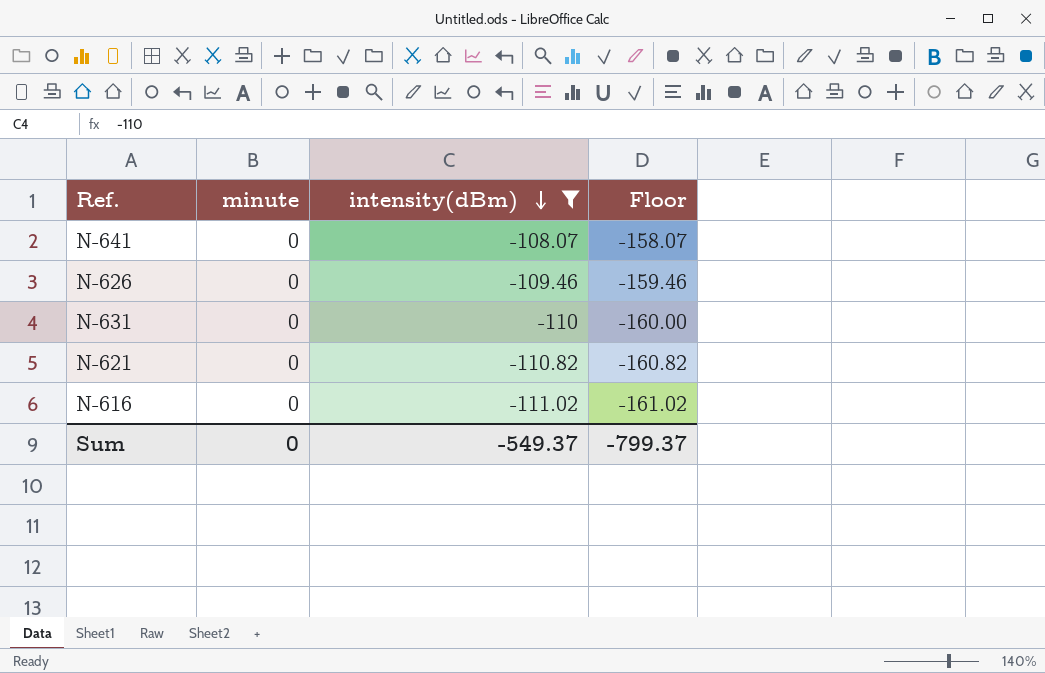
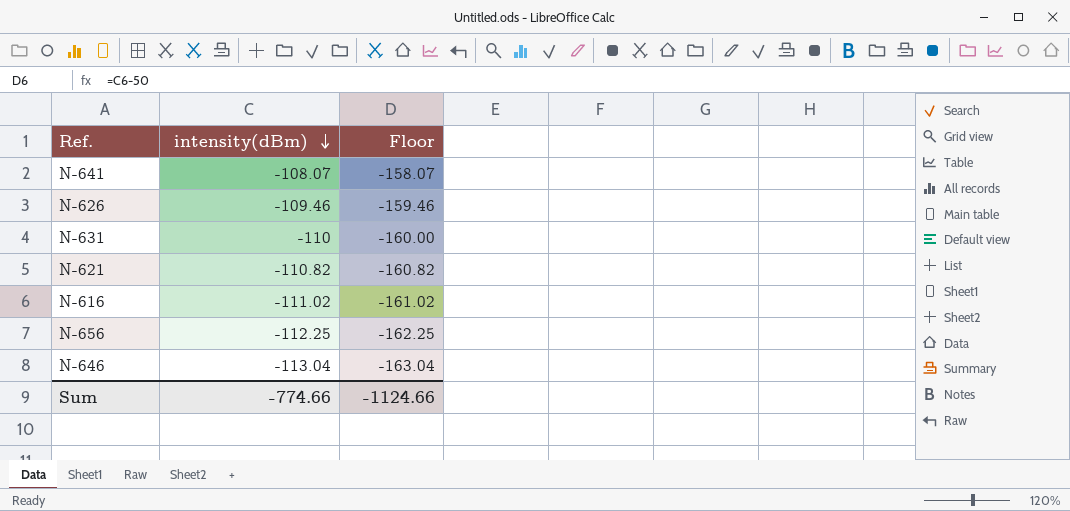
filter: intensity(dBm) >= -111.02 -> none
column minute | position: 2 -> none
Sum | intensity(dBm): -549.37 -> -774.66
Sum | Floor: -799.37 -> -1124.66

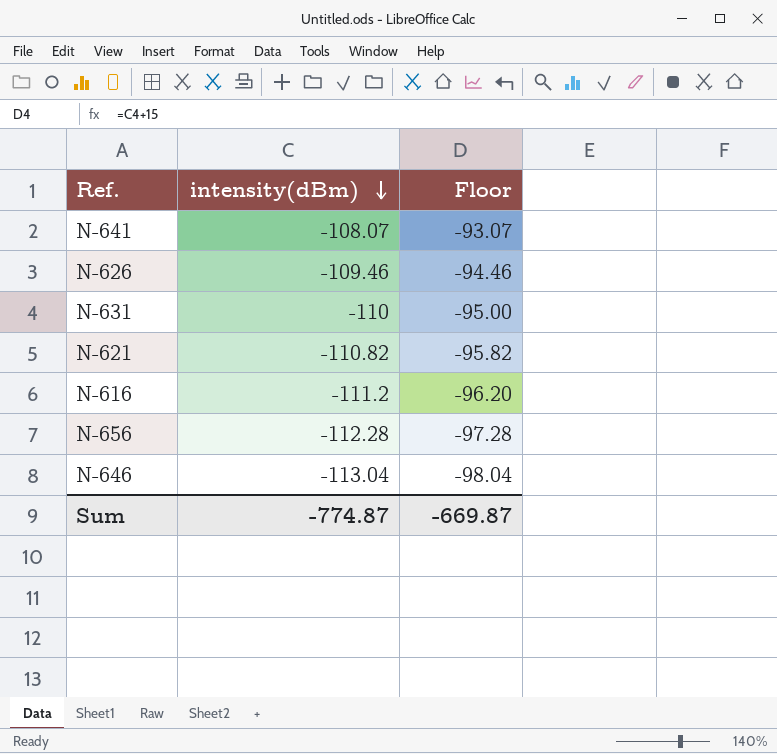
column Floor | formula: [intensity(dBm)] - 50 -> [intensity(dBm)] + 15
N-616 | intensity(dBm): -111.02 -> -111.2
N-656 | intensity(dBm): -112.25 -> -112.28
Sum | intensity(dBm): -774.66 -> -774.87
Sum | Floor: -1124.66 -> -669.87

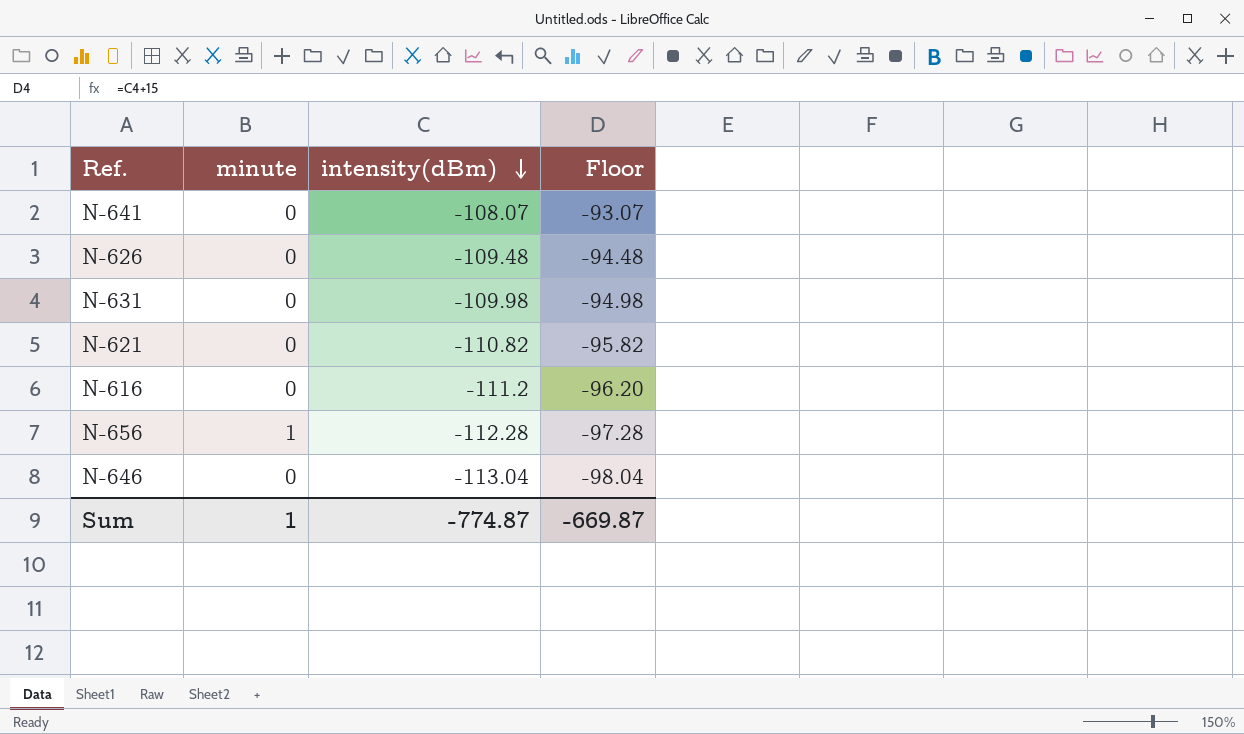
column minute | position: none -> 2
N-626 | intensity(dBm): -109.46 -> -109.48
N-626 | Floor: -94.46 -> -94.48
N-631 | intensity(dBm): -110 -> -109.98
N-631 | Floor: -95.00 -> -94.98

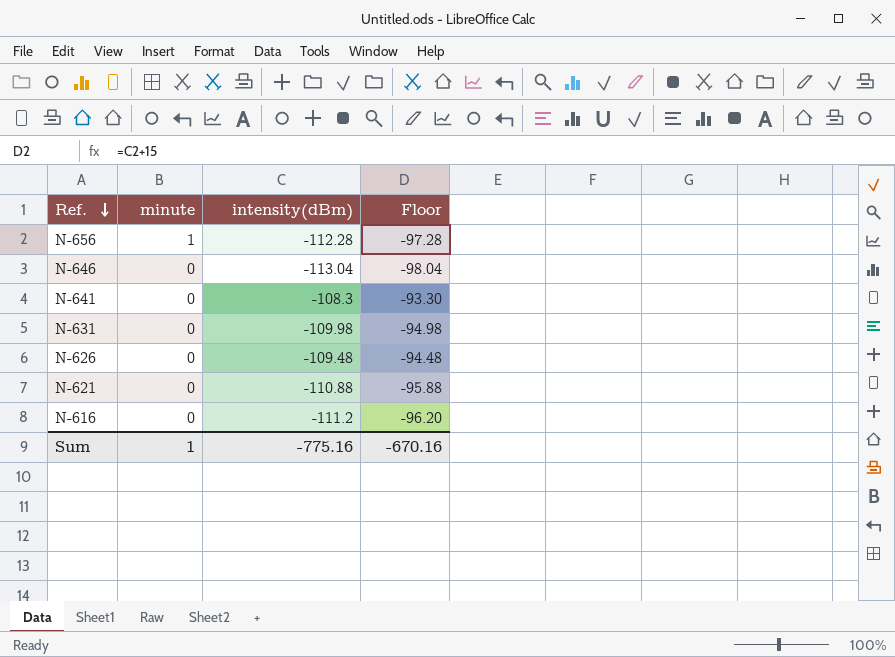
row order: intensity(dBm) descending -> Ref. descending
N-641 | intensity(dBm): -108.07 -> -108.3
N-641 | Floor: -93.07 -> -93.30
N-621 | intensity(dBm): -110.82 -> -110.88
N-621 | Floor: -95.82 -> -95.88
Sum | intensity(dBm): -774.87 -> -775.16
Sum | Floor: -669.87 -> -670.16

